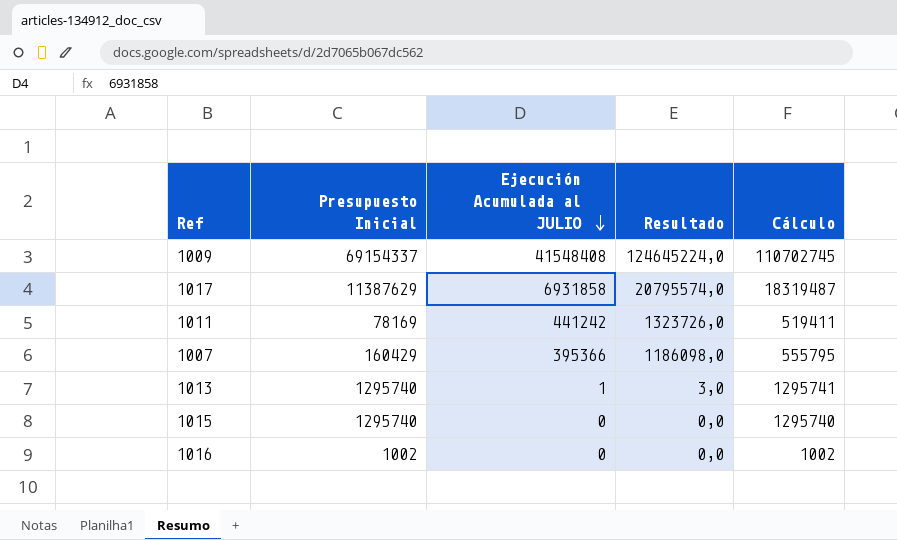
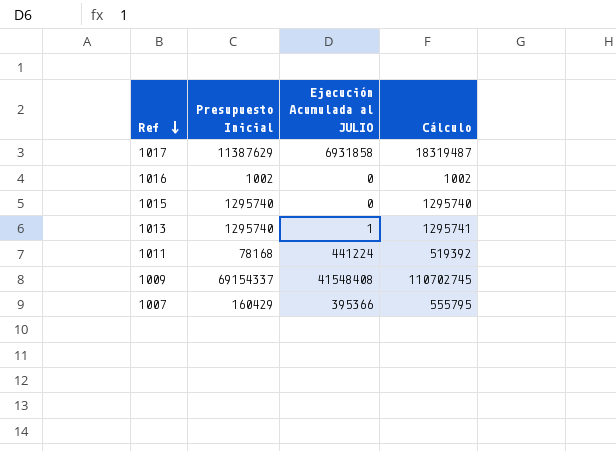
row order: Ejecución Acumulada al JULIO descending -> Ref descending
column Resultado | formula: [Ejecución Acumulada al JULIO] * 3 -> none
1011 | Presupuesto Inicial: 78169 -> 78168
1011 | Ejecución Acumulada al JULIO: 441242 -> 441224
1011 | Cálculo: 519411 -> 519392

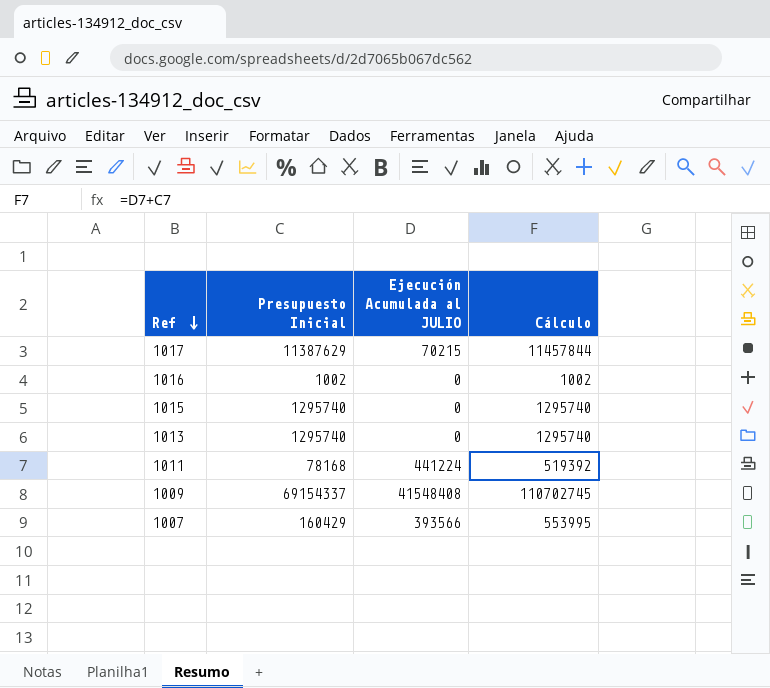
1017 | Ejecución Acumulada al JULIO: 6931858 -> 70215
1017 | Cálculo: 18319487 -> 11457844
1013 | Ejecución Acumulada al JULIO: 1 -> 0
1013 | Cálculo: 1295741 -> 1295740
1007 | Ejecución Acumulada al JULIO: 395366 -> 393566
1007 | Cálculo: 555795 -> 553995

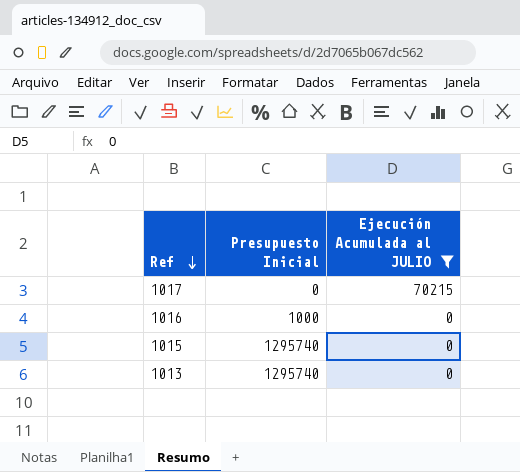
filter: none -> Ejecución Acumulada al JULIO <= 70215
column Cálculo | formula: [Presupuesto Inicial] + [Ejecución Acumulada al JULIO] -> none
1017 | Presupuesto Inicial: 11387629 -> 0
1016 | Presupuesto Inicial: 1002 -> 1000

